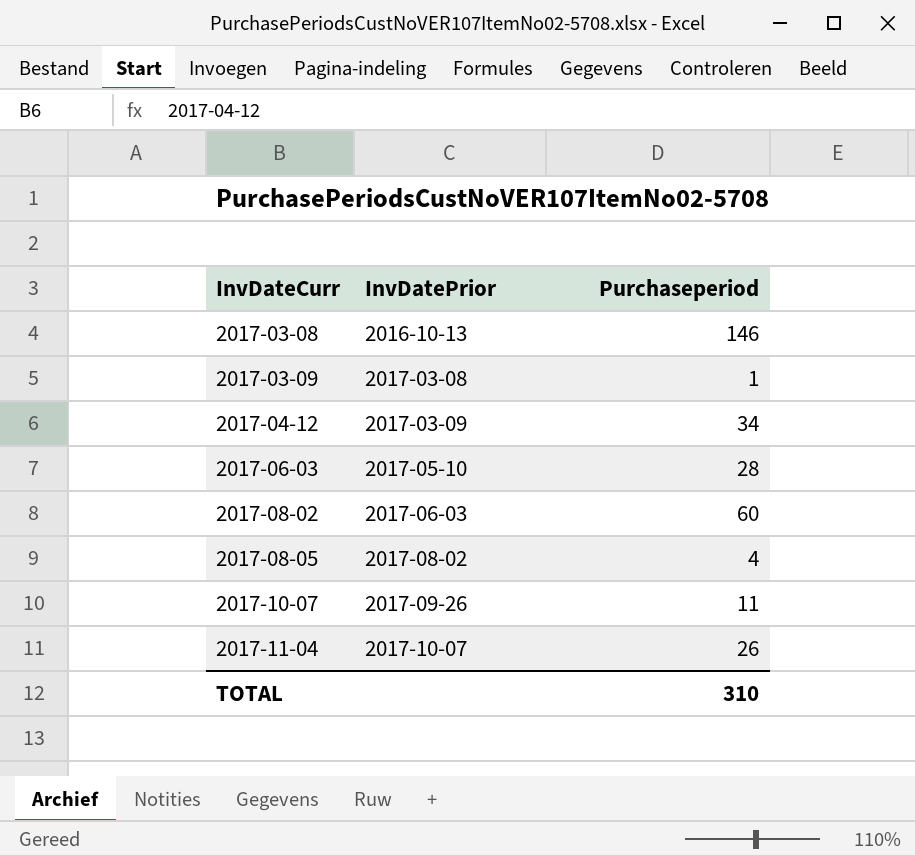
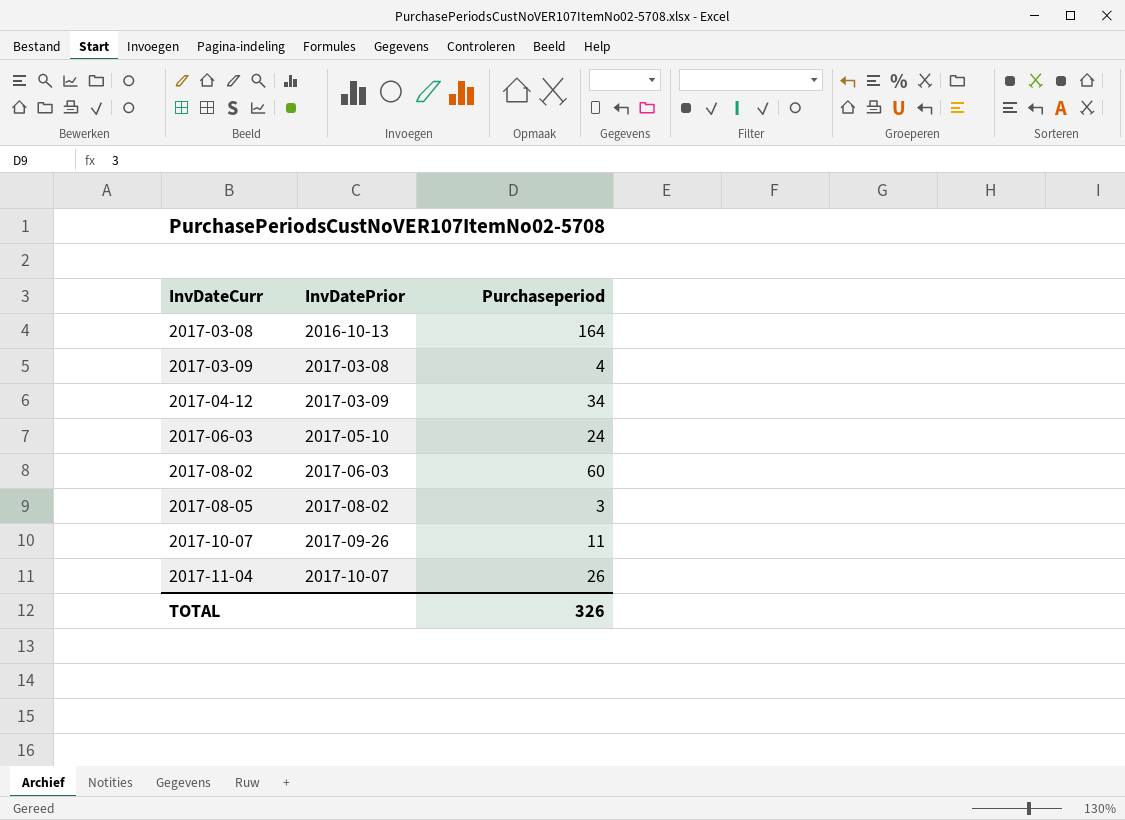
2017-03-08 | Purchaseperiod: 146 -> 164
2017-03-09 | Purchaseperiod: 1 -> 4
2017-06-03 | Purchaseperiod: 28 -> 24
2017-08-05 | Purchaseperiod: 4 -> 3
TOTAL | Purchaseperiod: 310 -> 326

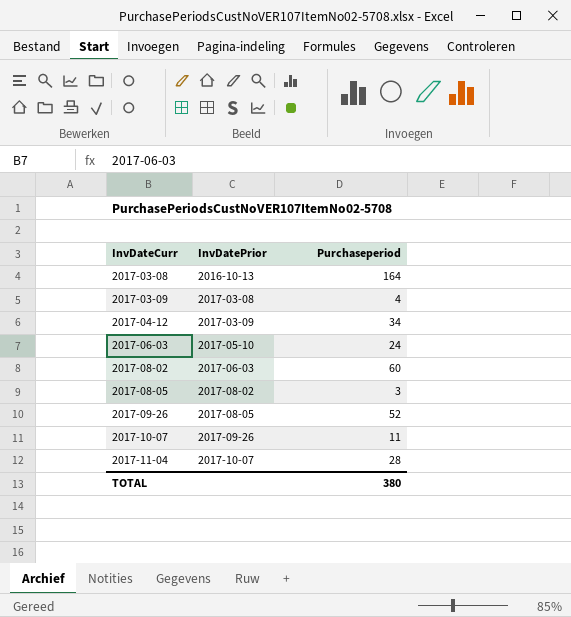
row 2017-09-26: none -> 2017-08-05 | 52
2017-11-04 | Purchaseperiod: 26 -> 28
TOTAL | Purchaseperiod: 326 -> 380

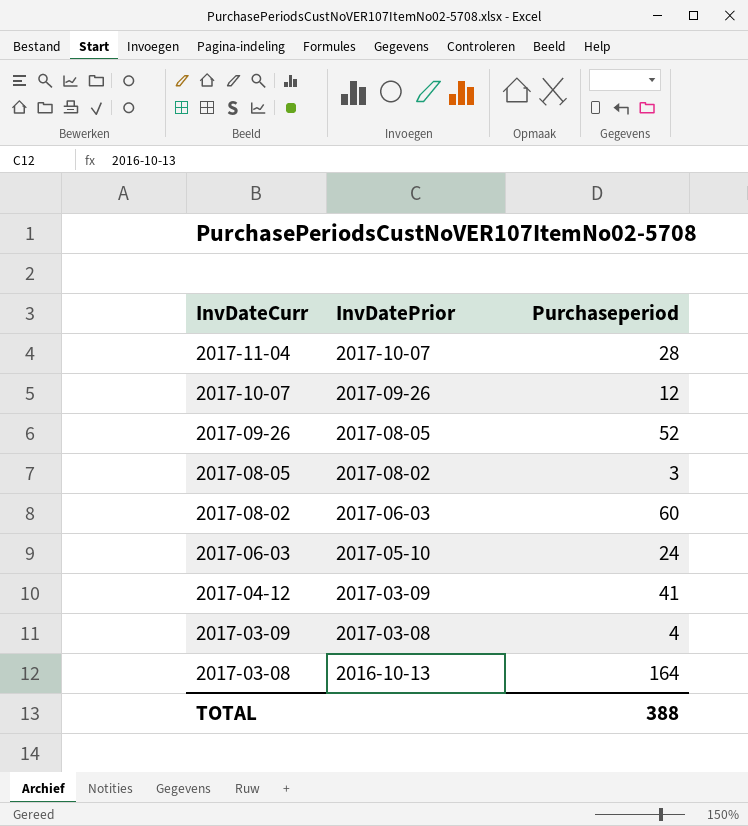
row order: InvDateCurr ascending -> InvDateCurr descending
2017-10-07 | Purchaseperiod: 11 -> 12
2017-04-12 | Purchaseperiod: 34 -> 41
TOTAL | Purchaseperiod: 380 -> 388

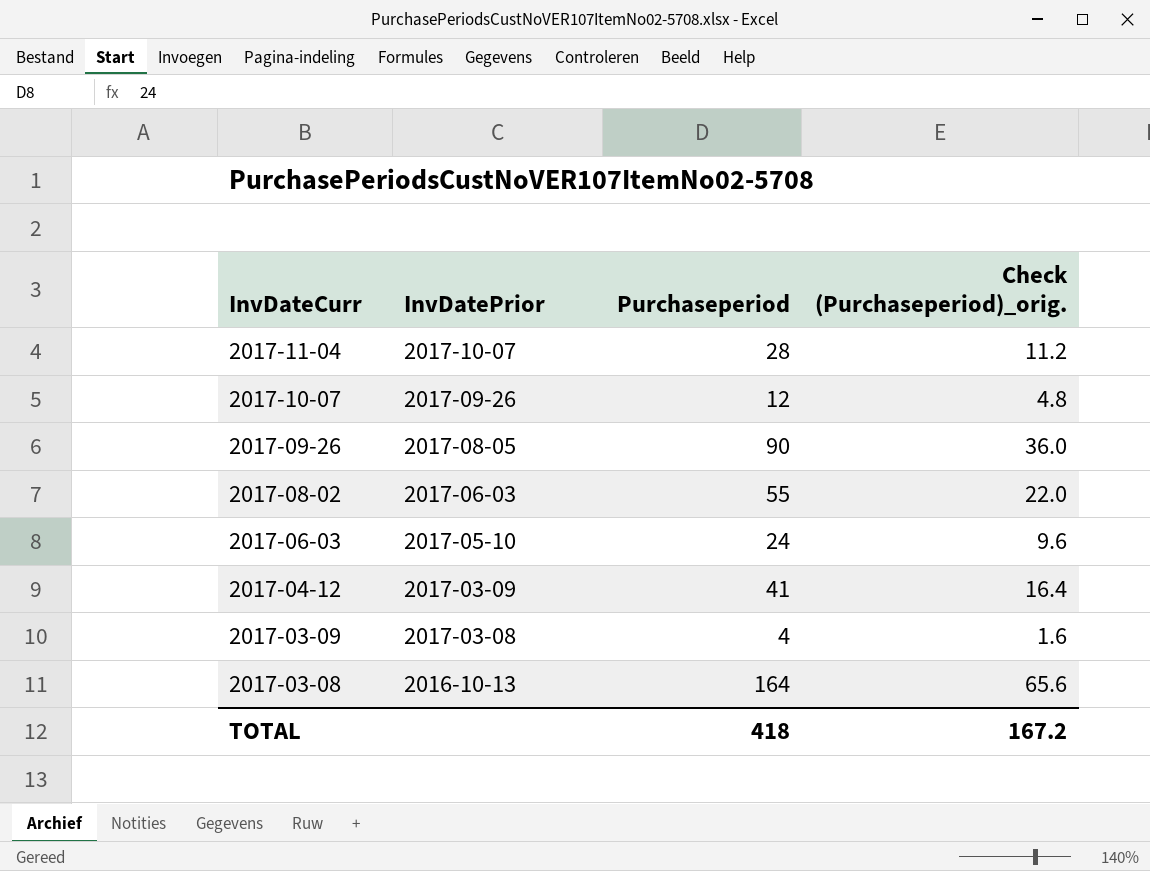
column Check (Purchaseperiod)_orig. | formula: none -> [Purchaseperiod] * 0.4
row 2017-08-05: 2017-08-02 | 3 -> none
2017-09-26 | Purchaseperiod: 52 -> 90
2017-08-02 | Purchaseperiod: 60 -> 55
TOTAL | Purchaseperiod: 388 -> 418

